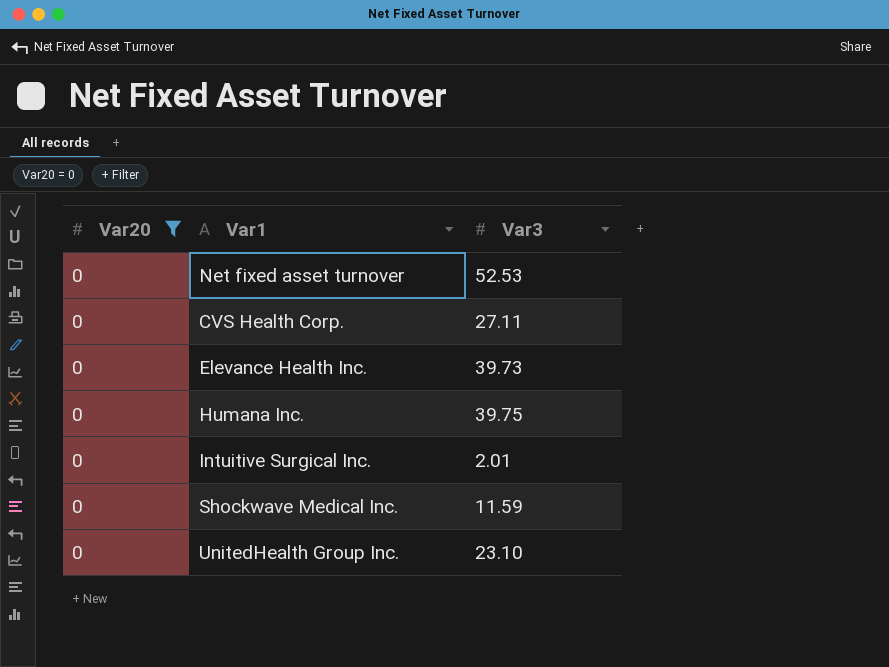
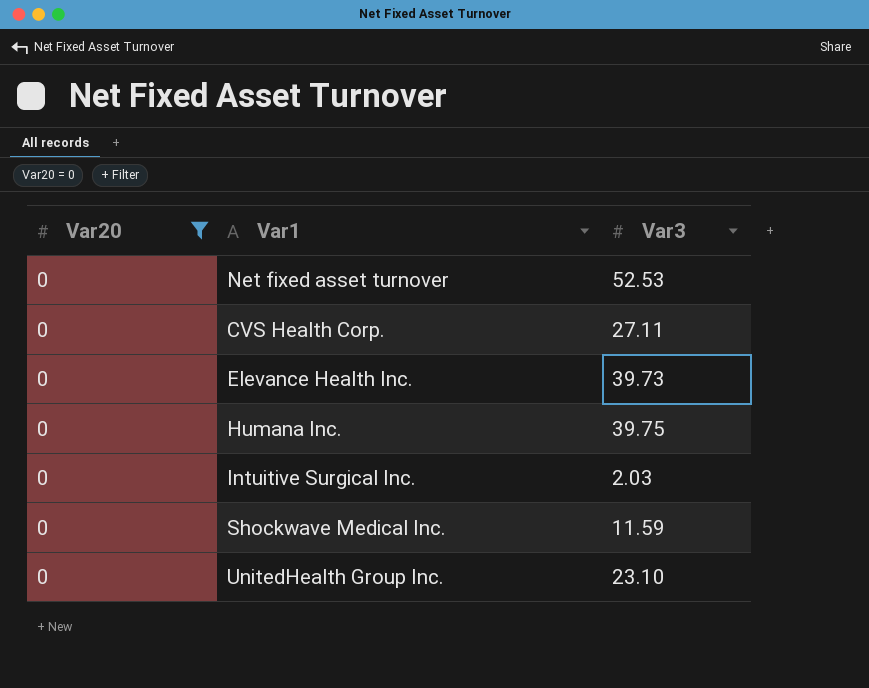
Intuitive Surgical Inc. | Var3: 2.01 -> 2.03

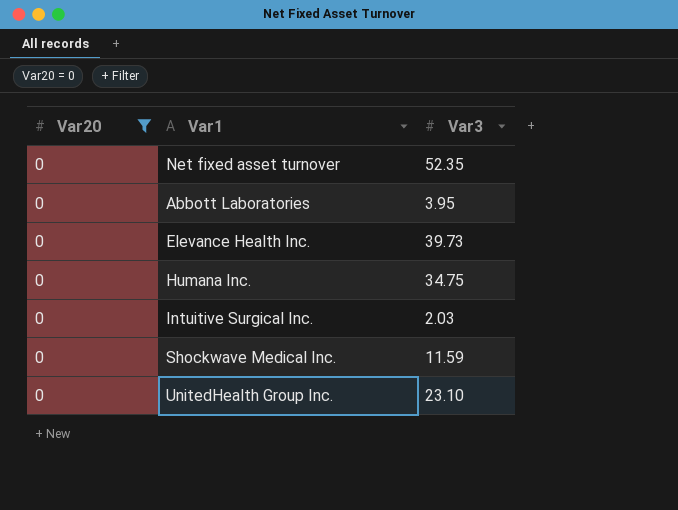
row CVS Health Corp.: 0 | 27.11 -> none
Net fixed asset turnover | Var3: 52.53 -> 52.35
row Abbott Laboratories: none -> 0 | 3.95
Humana Inc. | Var3: 39.75 -> 34.75

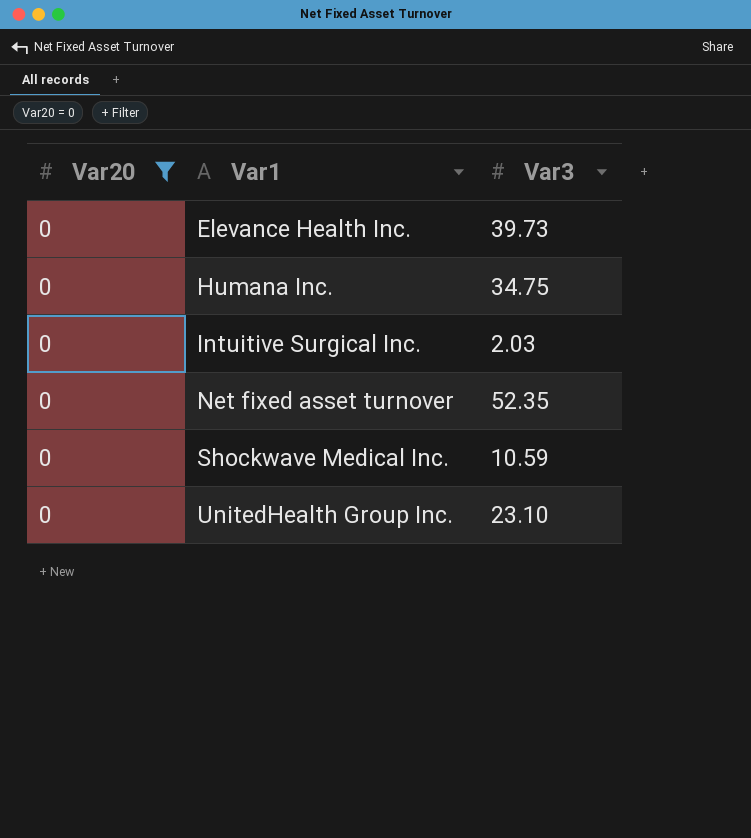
row order: none -> Var1 ascending
row Abbott Laboratories: 0 | 3.95 -> none
Shockwave Medical Inc. | Var3: 11.59 -> 10.59

